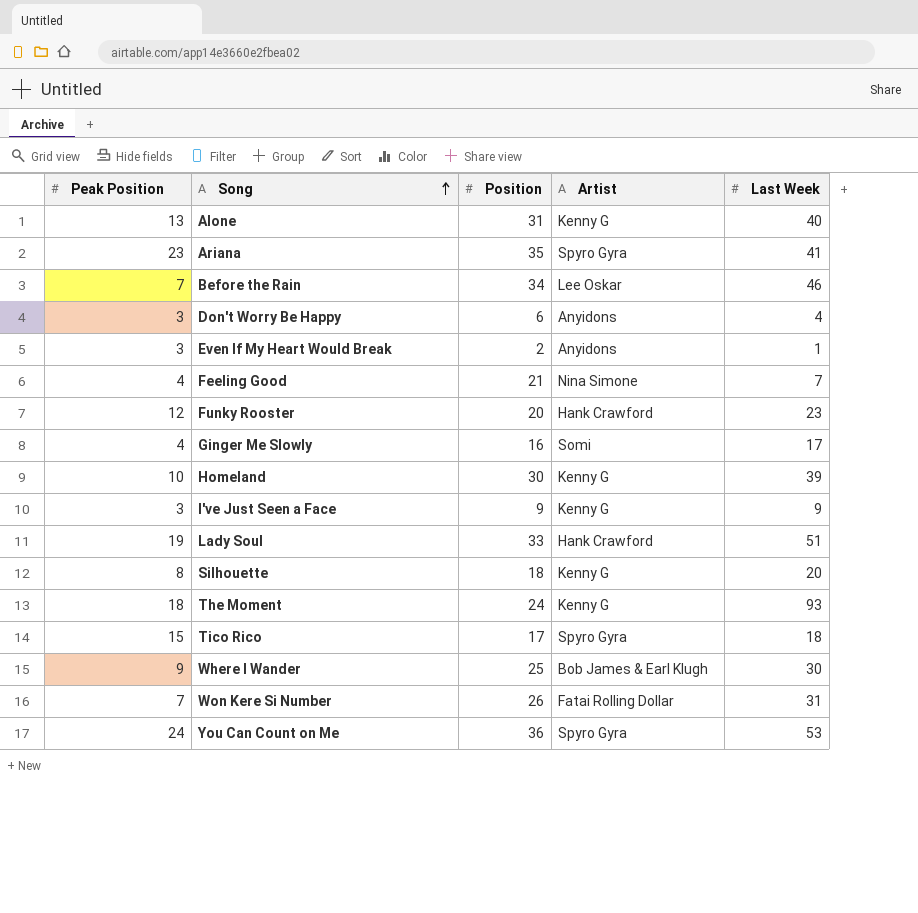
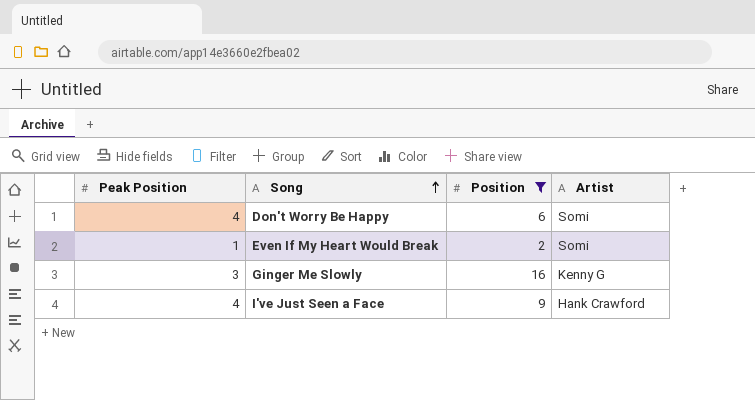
filter: none -> Position <= 16
column Last Week | position: 5 -> none
Don't Worry Be Happy | Peak Position: 3 -> 4
Don't Worry Be Happy | Artist: Anyidons -> Somi
Even If My Heart Would Break | Peak Position: 3 -> 1
Even If My Heart Would Break | Artist: Anyidons -> Somi
Ginger Me Slowly | Peak Position: 4 -> 3
Ginger Me Slowly | Artist: Somi -> Kenny G
I've Just Seen a Face | Peak Position: 3 -> 4
I've Just Seen a Face | Artist: Kenny G -> Hank Crawford

